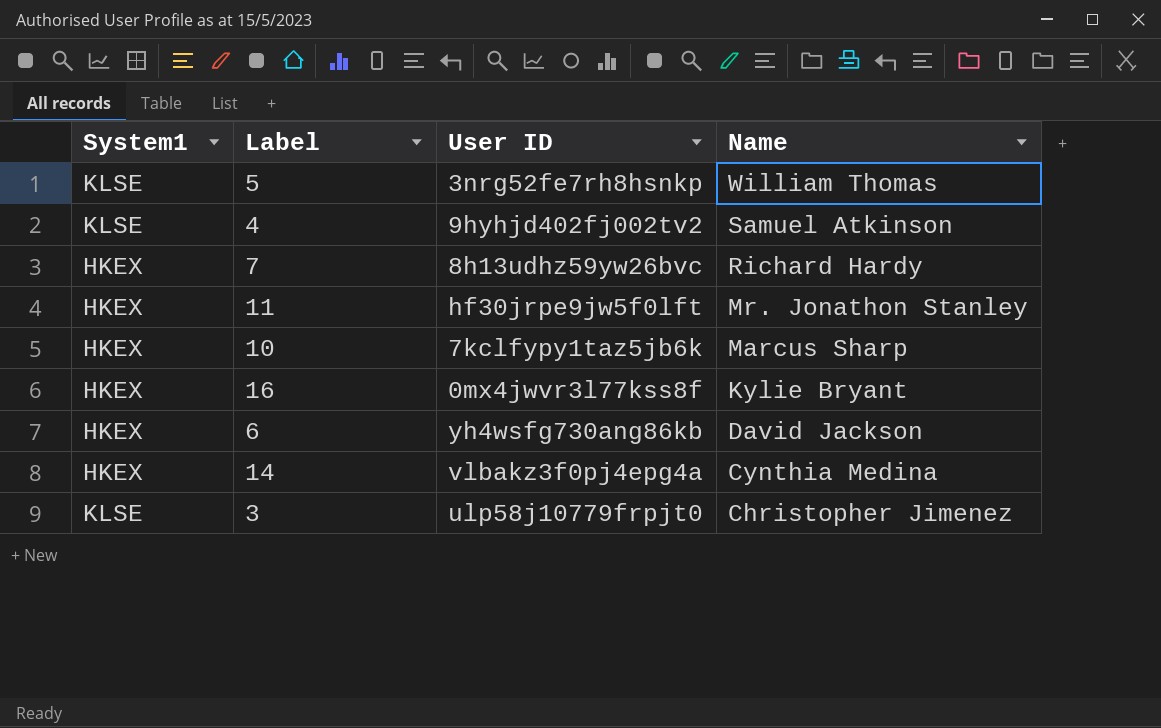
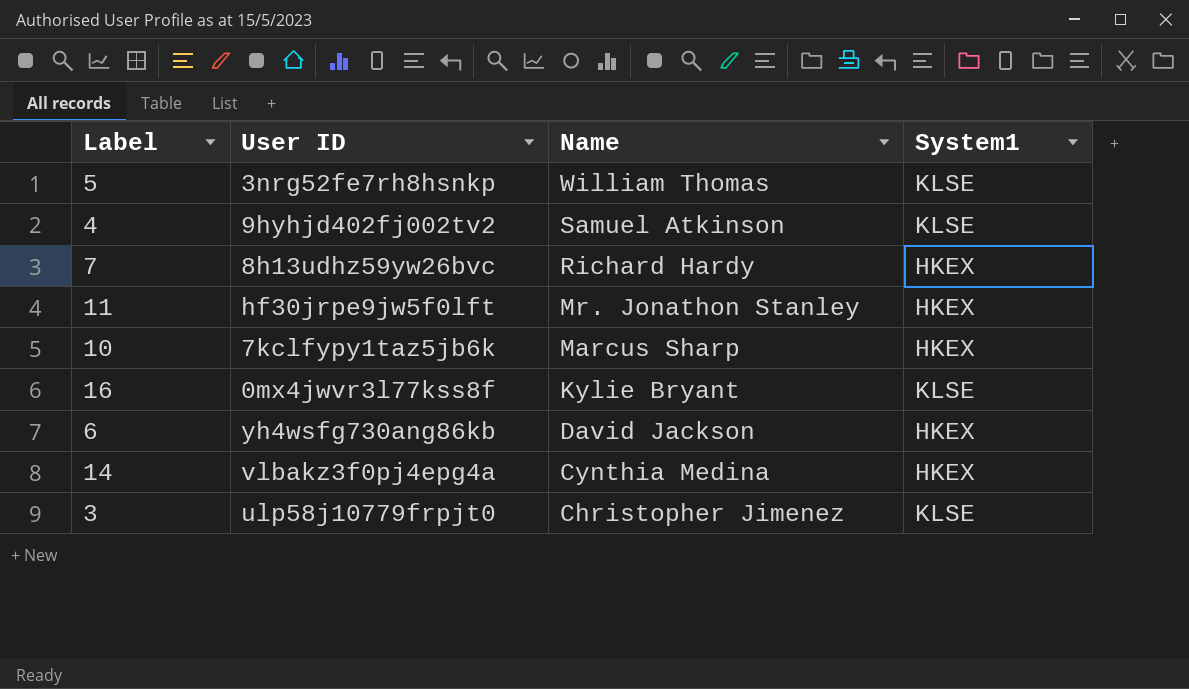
column System1 | position: 1 -> 4
16 | System1: HKEX -> KLSE

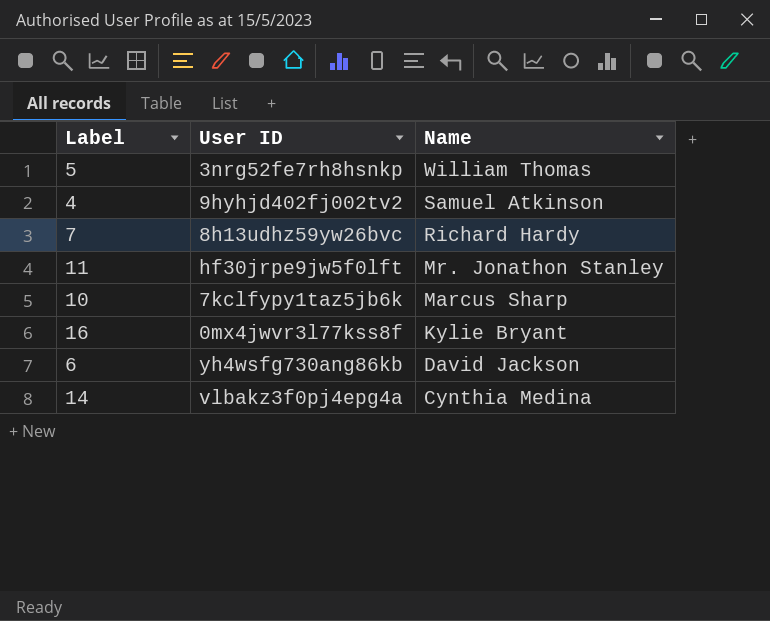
column System1 | position: 4 -> none
row 3: ulp58j10779frpjt0 | Christopher Jimenez | KLSE -> none

